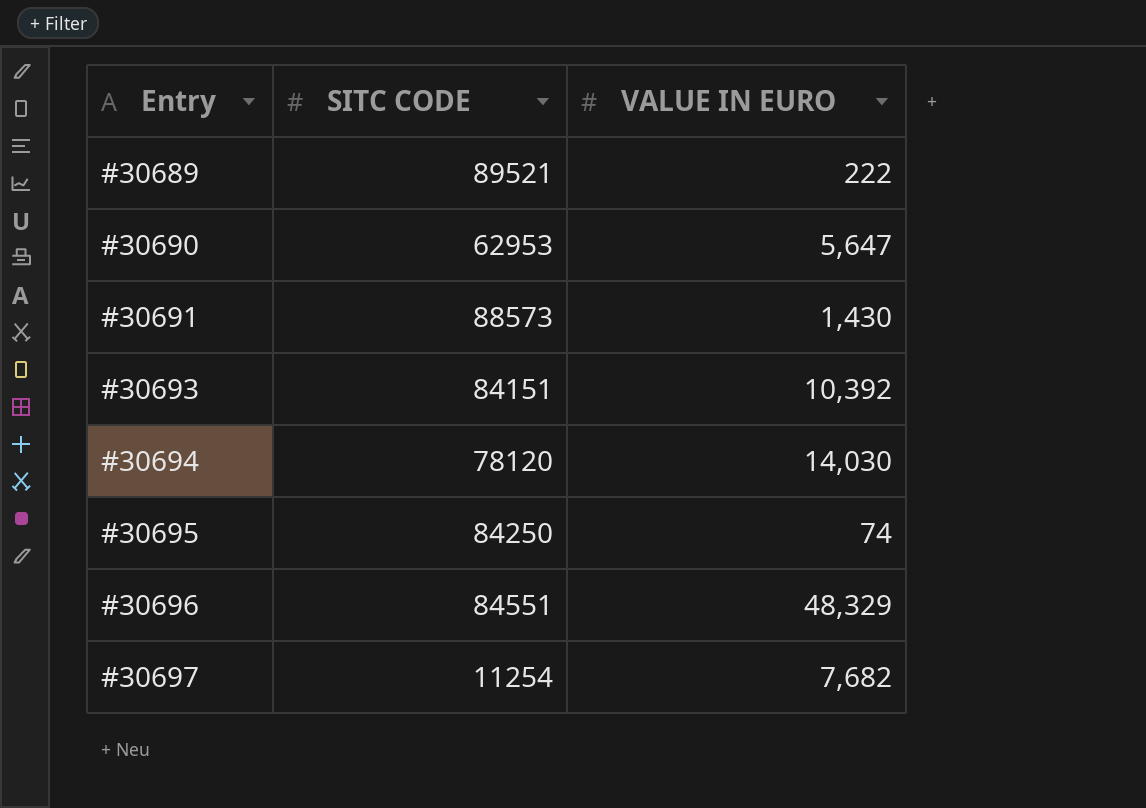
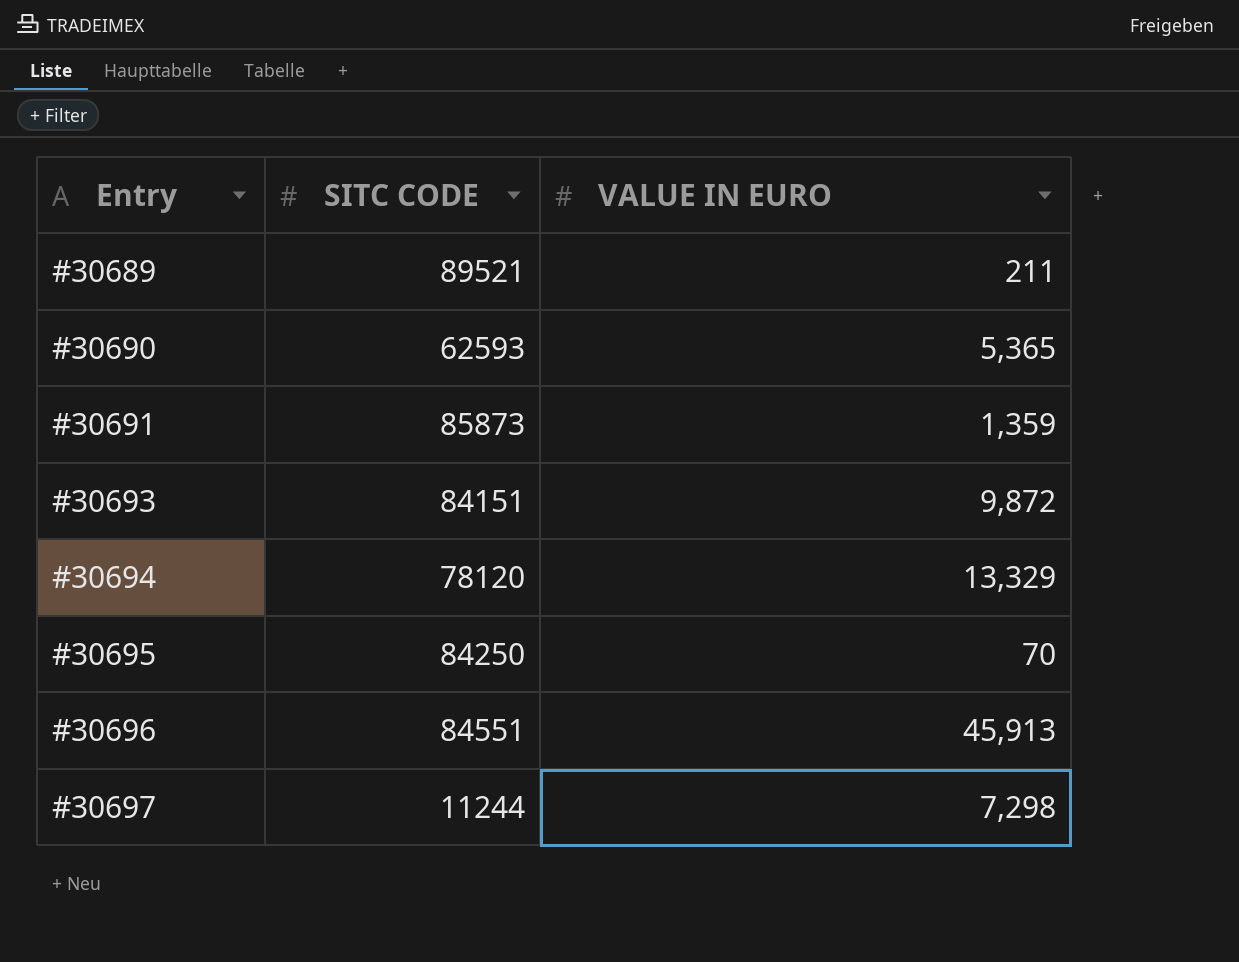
#30689 | VALUE IN EURO: 222 -> 211
#30690 | SITC CODE: 62953 -> 62593
#30690 | VALUE IN EURO: 5,647 -> 5,365
#30691 | SITC CODE: 88573 -> 85873
#30691 | VALUE IN EURO: 1,430 -> 1,359
#30693 | VALUE IN EURO: 10,392 -> 9,872
#30694 | VALUE IN EURO: 14,030 -> 13,329
#30695 | VALUE IN EURO: 74 -> 70
#30696 | VALUE IN EURO: 48,329 -> 45,913
#30697 | SITC CODE: 11254 -> 11244
#30697 | VALUE IN EURO: 7,682 -> 7,298

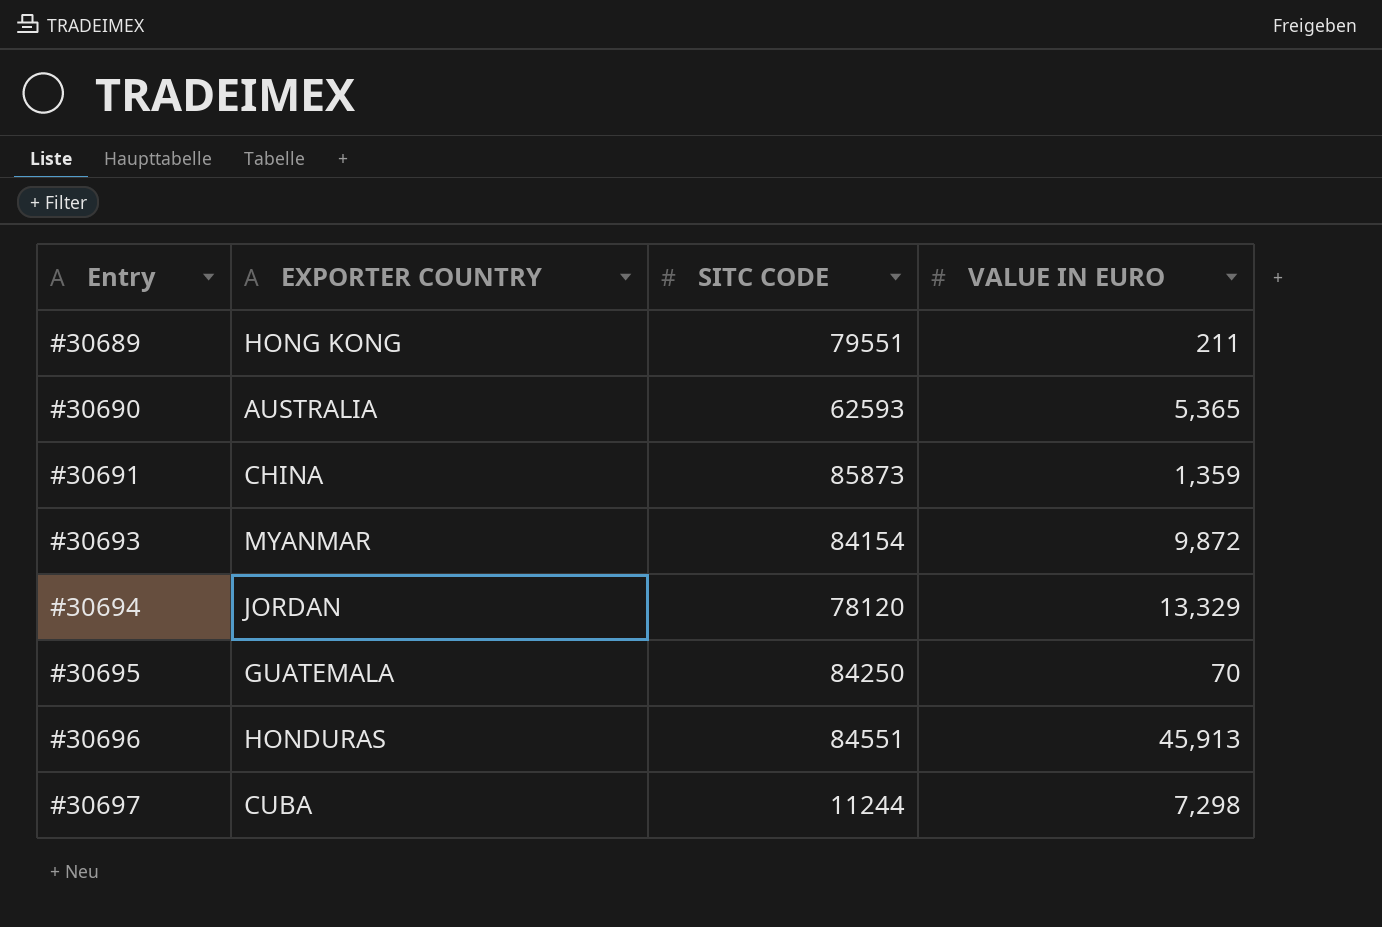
column EXPORTER COUNTRY | position: none -> 2
#30689 | SITC CODE: 89521 -> 79551
#30693 | SITC CODE: 84151 -> 84154

